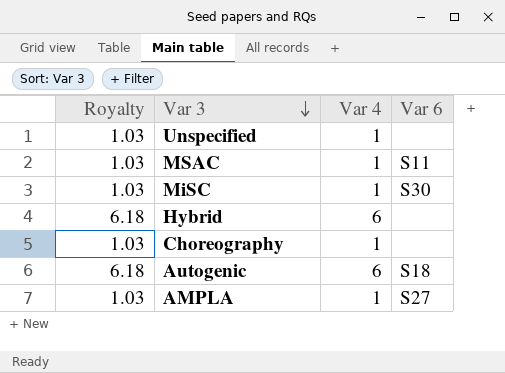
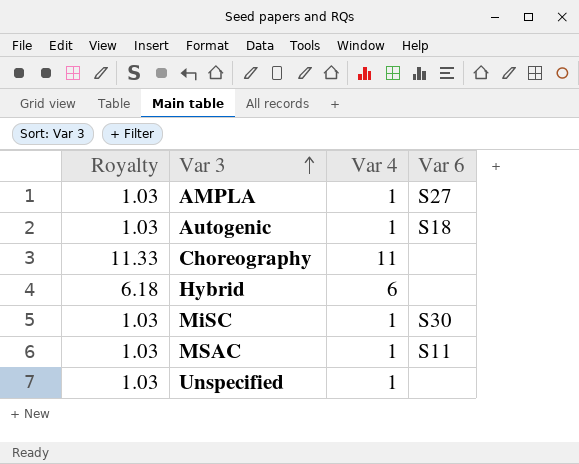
row order: Var 3 descending -> Var 3 ascending
Autogenic | Royalty: 6.18 -> 1.03
Autogenic | Var 4: 6 -> 1
Choreography | Royalty: 1.03 -> 11.33
Choreography | Var 4: 1 -> 11

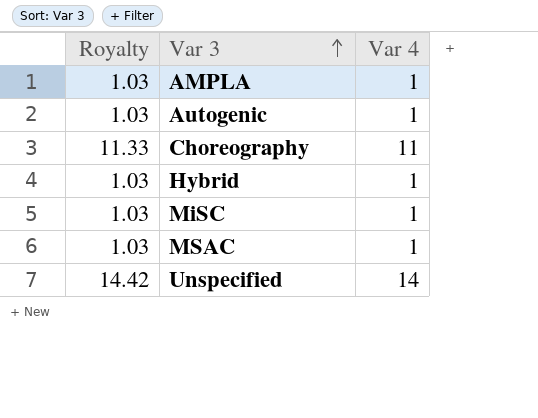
column Var 6 | position: 4 -> none
Hybrid | Royalty: 6.18 -> 1.03
Hybrid | Var 4: 6 -> 1
Unspecified | Royalty: 1.03 -> 14.42
Unspecified | Var 4: 1 -> 14

